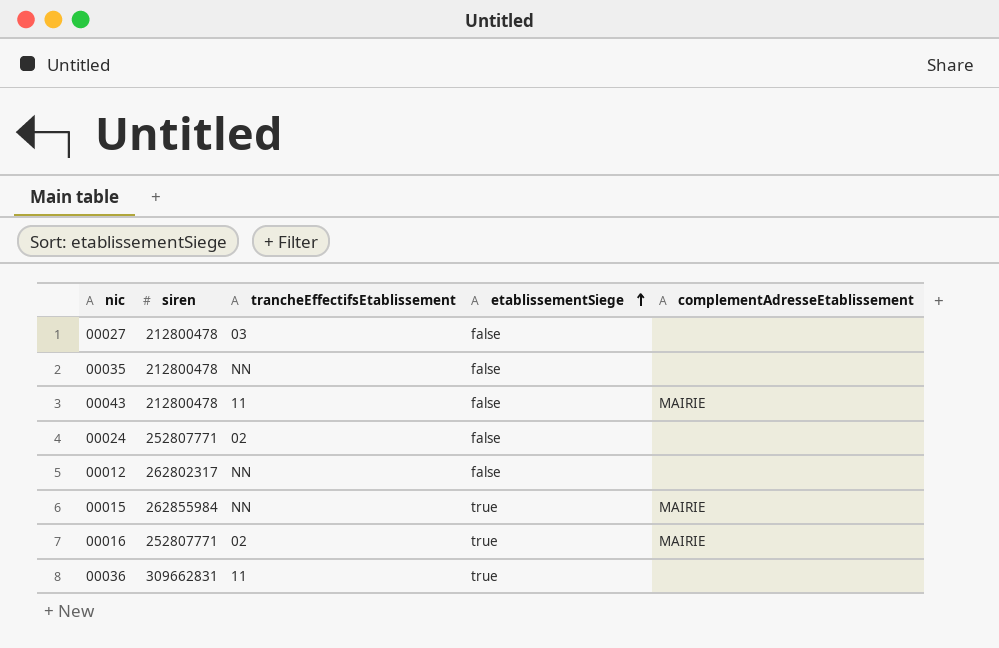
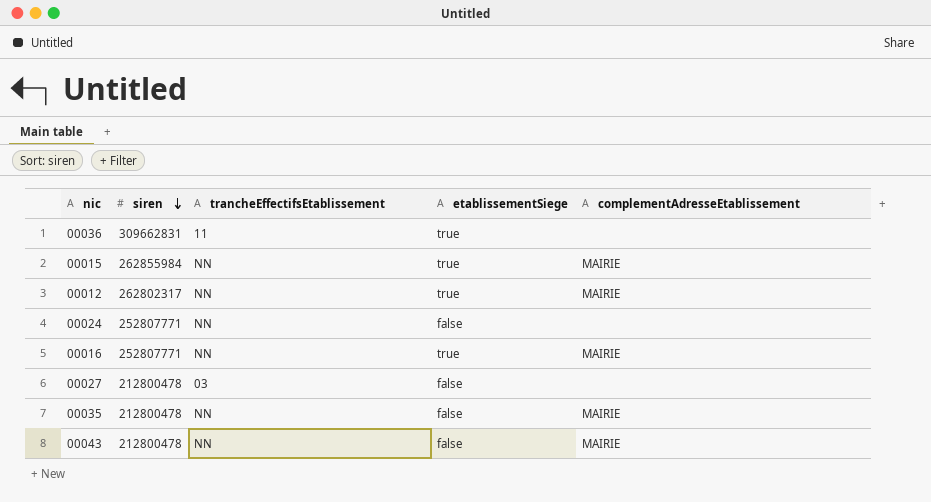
row order: etablissementSiege ascending -> siren descending
00012 | etablissementSiege: false -> true
00012 | complementAdresseEtablissement: none -> MAIRIE
00024 | trancheEffectifsEtablissement: 02 -> NN
00016 | trancheEffectifsEtablissement: 02 -> NN
00035 | complementAdresseEtablissement: none -> MAIRIE
00043 | trancheEffectifsEtablissement: 11 -> NN

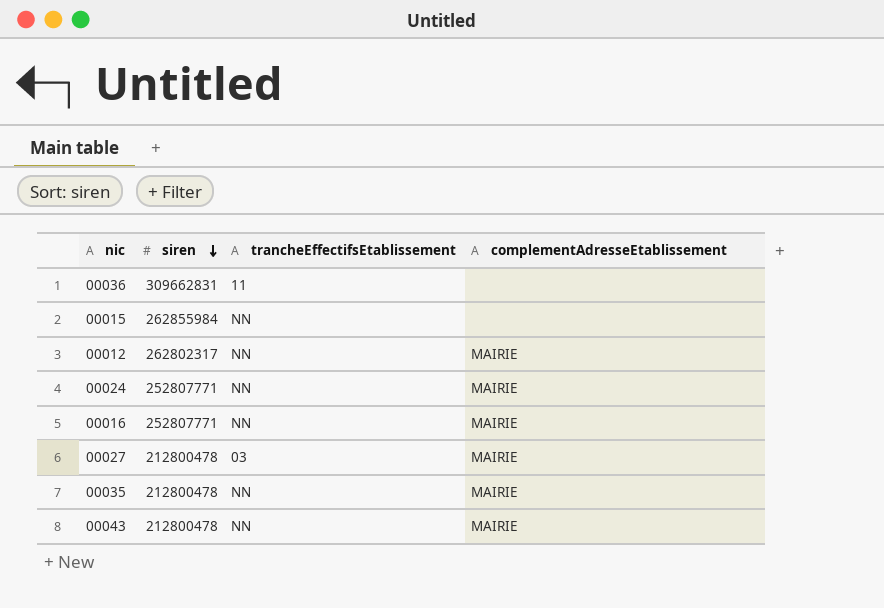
column etablissementSiege | position: 4 -> none
00015 | complementAdresseEtablissement: MAIRIE -> none
00024 | complementAdresseEtablissement: none -> MAIRIE
00027 | complementAdresseEtablissement: none -> MAIRIE

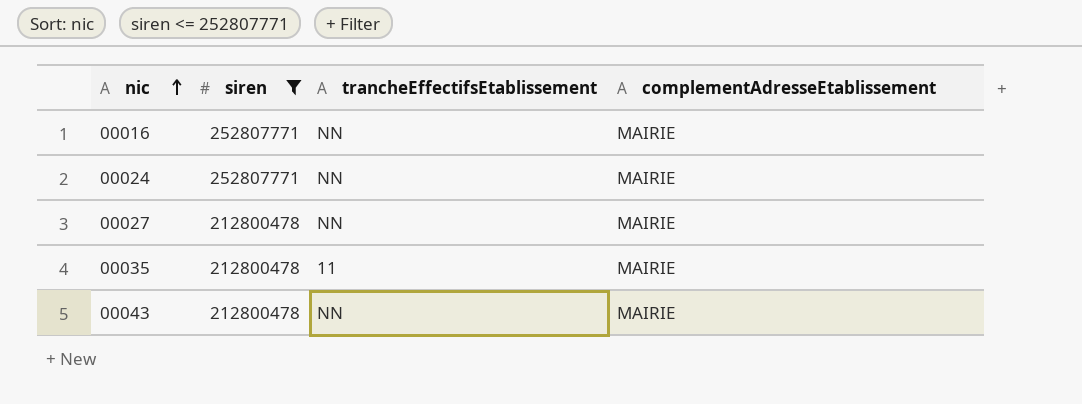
filter: none -> siren <= 252807771
row order: siren descending -> nic ascending
00027 | trancheEffectifsEtablissement: 03 -> NN
00035 | trancheEffectifsEtablissement: NN -> 11

